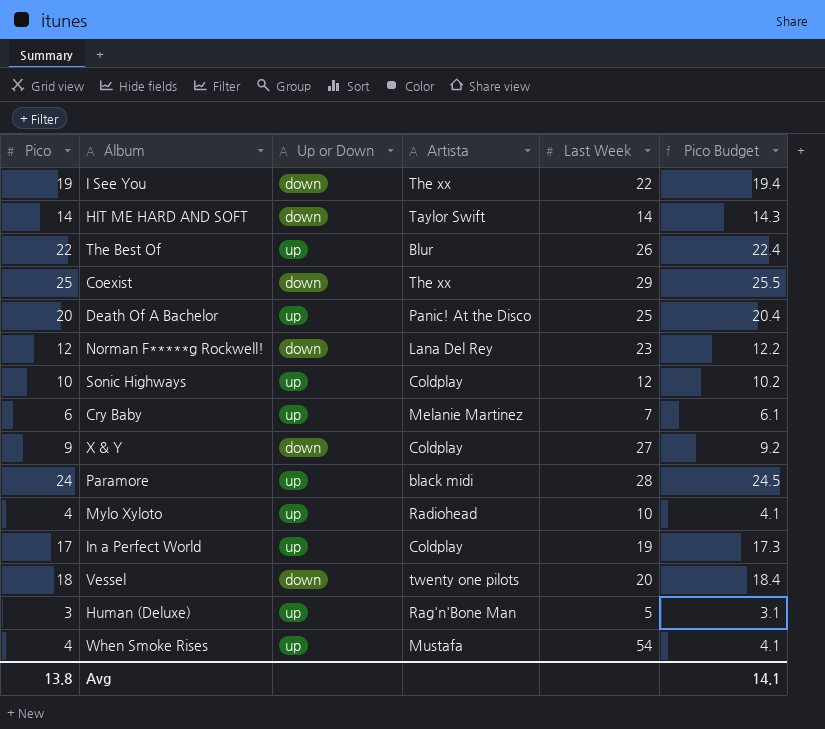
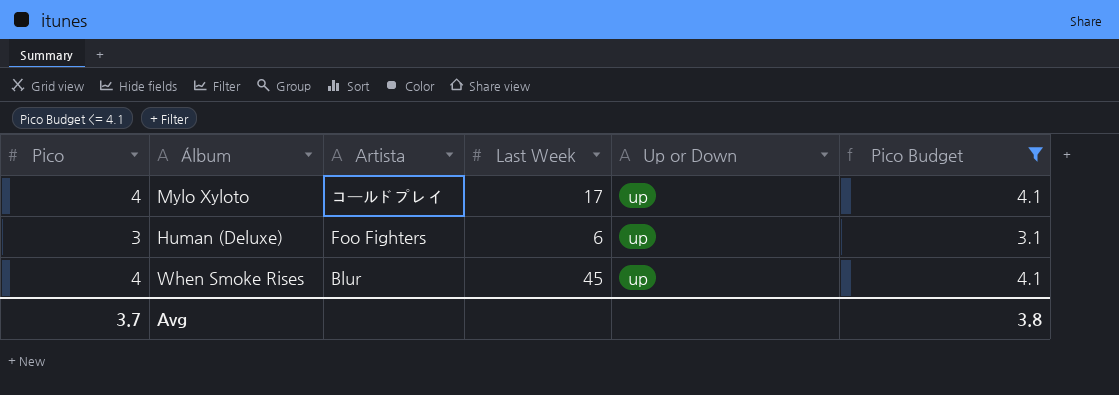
filter: none -> Pico Budget <= 4.1
column Up or Down | position: 3 -> 5
Mylo Xyloto | Artista: Radiohead -> コールドプレイ
Mylo Xyloto | Last Week: 10 -> 17
Human (Deluxe) | Artista: Rag'n'Bone Man -> Foo Fighters
Human (Deluxe) | Last Week: 5 -> 6
When Smoke Rises | Artista: Mustafa -> Blur
When Smoke Rises | Last Week: 54 -> 45
Avg | Pico: 13.8 -> 3.7
Avg | Pico Budget: 14.1 -> 3.8

